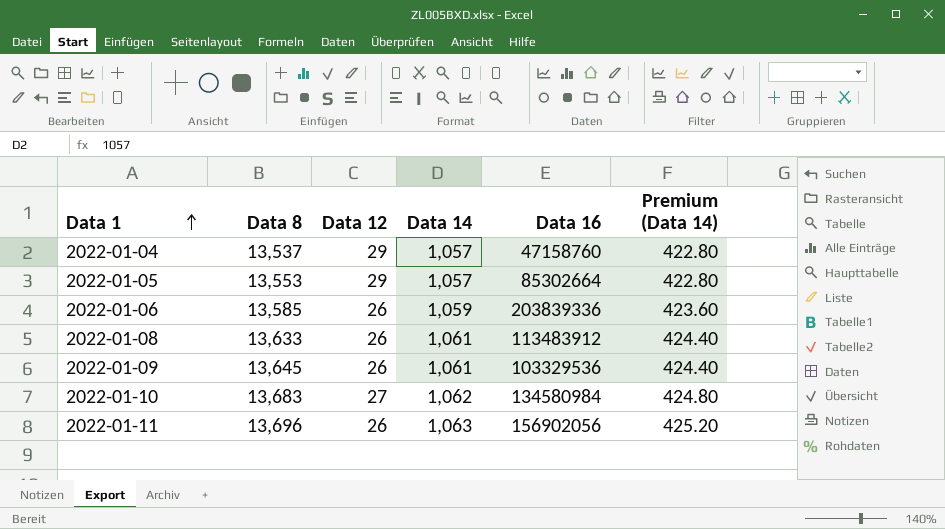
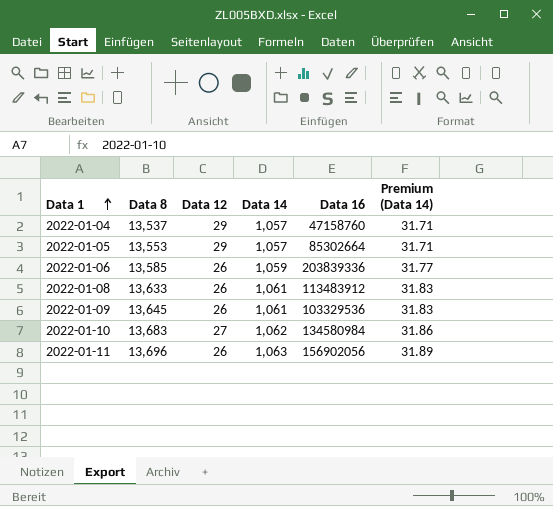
column Premium (Data 14) | formula: [Data 14] * 0.4 -> [Data 14] * 0.03

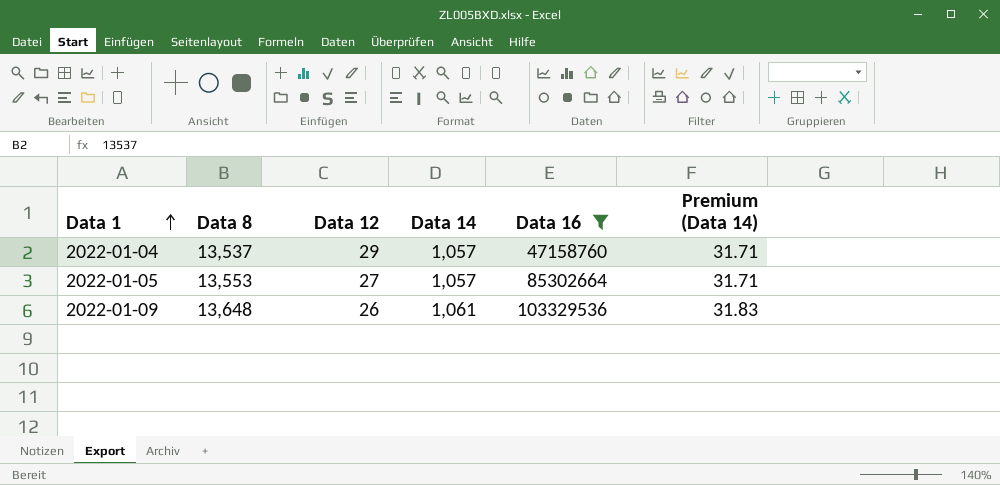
filter: none -> Data 16 <= 103329536
2022-01-05 | Data 12: 29 -> 27
2022-01-09 | Data 8: 13,645 -> 13,648

